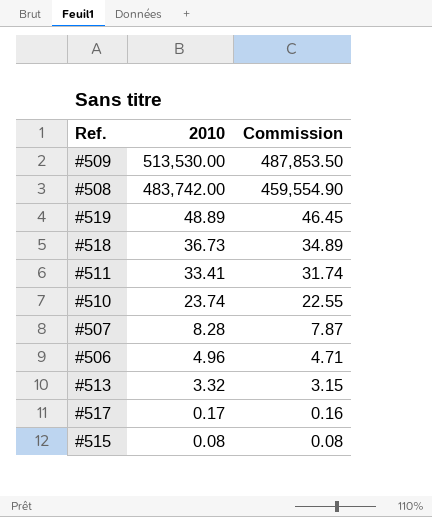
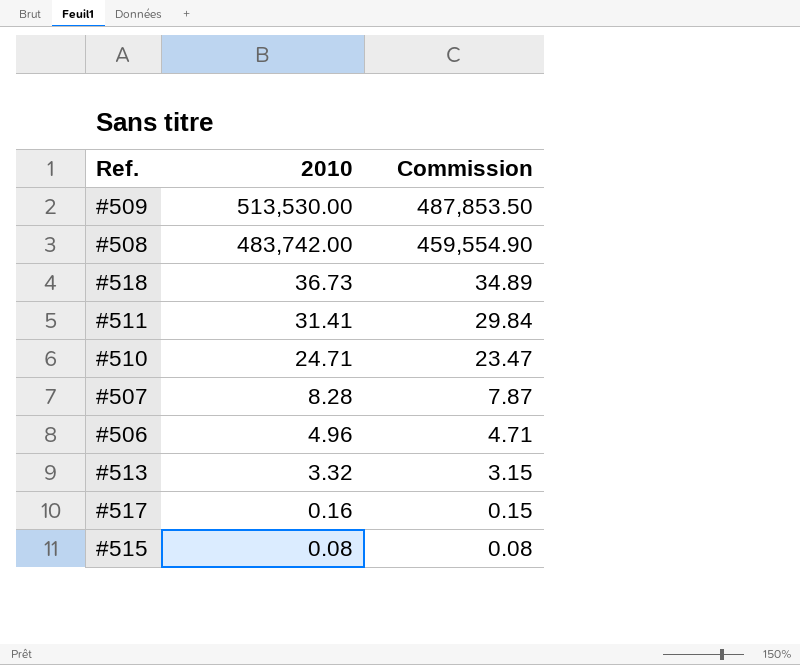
row #519: 48.89 | 46.45 -> none
#511 | 2010: 33.41 -> 31.41
#511 | Commission: 31.74 -> 29.84
#510 | 2010: 23.74 -> 24.71
#510 | Commission: 22.55 -> 23.47
#517 | 2010: 0.17 -> 0.16
#517 | Commission: 0.16 -> 0.15

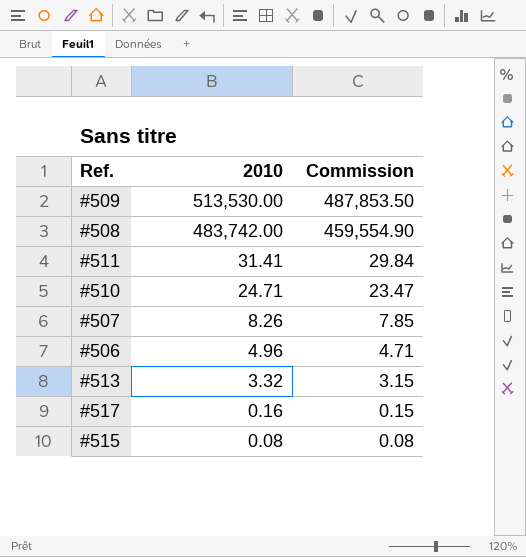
row #518: 36.73 | 34.89 -> none
#507 | 2010: 8.28 -> 8.26
#507 | Commission: 7.87 -> 7.85

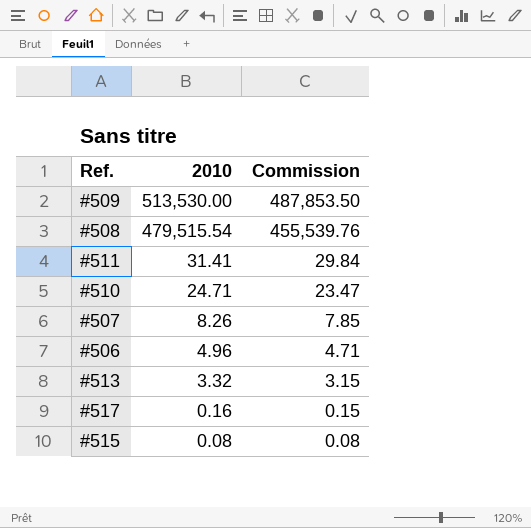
#508 | 2010: 483,742.00 -> 479,515.54
#508 | Commission: 459,554.90 -> 455,539.76

